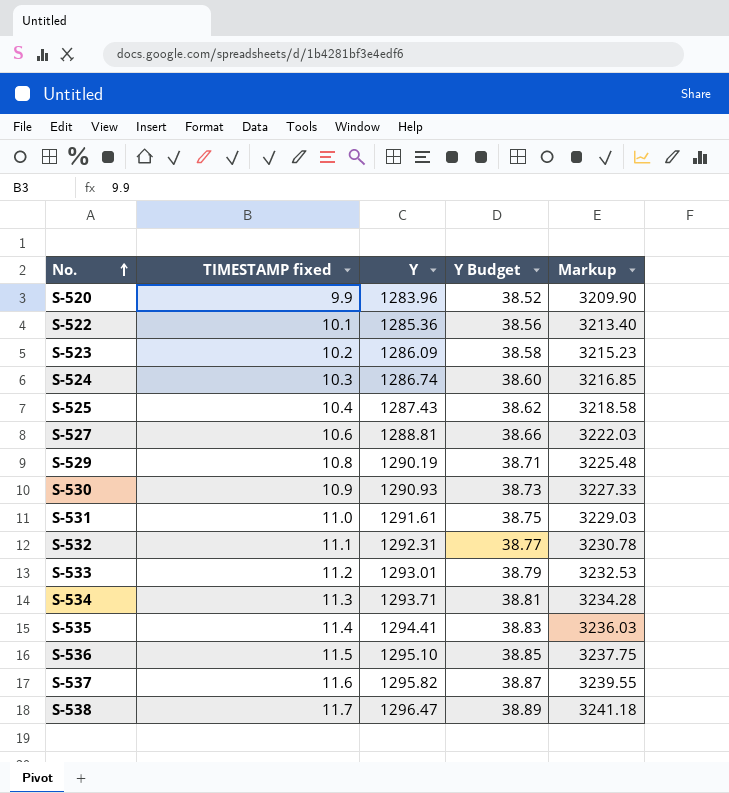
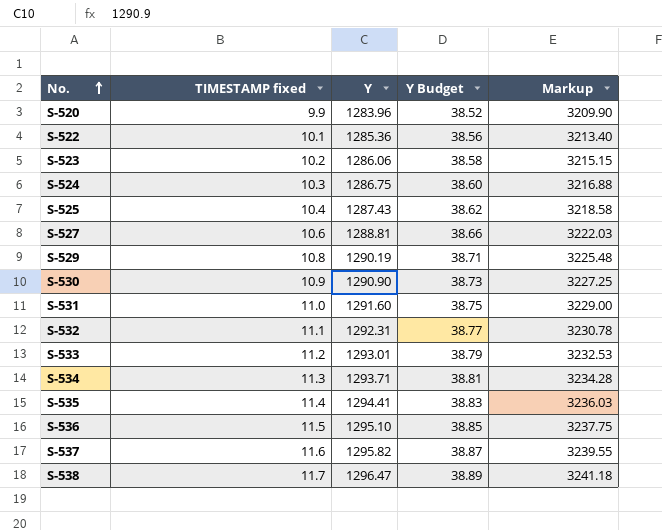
S-523 | Y: 1286.09 -> 1286.06
S-523 | Markup: 3215.23 -> 3215.15
S-524 | Y: 1286.74 -> 1286.75
S-524 | Markup: 3216.85 -> 3216.88
S-530 | Y: 1290.93 -> 1290.90
S-530 | Markup: 3227.33 -> 3227.25
S-531 | Y: 1291.61 -> 1291.60
S-531 | Markup: 3229.03 -> 3229.00

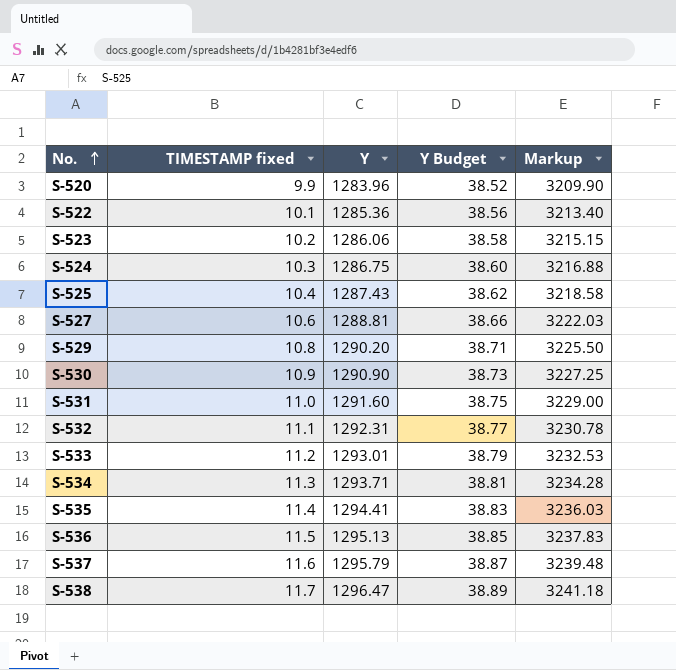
S-529 | Y: 1290.19 -> 1290.20
S-529 | Markup: 3225.48 -> 3225.50
S-536 | Y: 1295.10 -> 1295.13
S-536 | Markup: 3237.75 -> 3237.83
S-537 | Y: 1295.82 -> 1295.79
S-537 | Markup: 3239.55 -> 3239.48

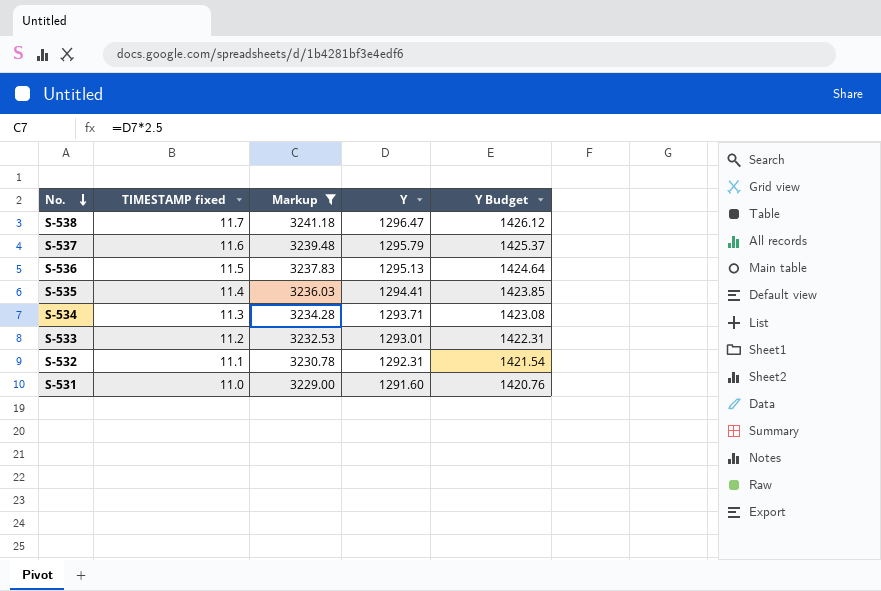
filter: none -> Markup >= 3229.00
row order: No. ascending -> No. descending
column Markup | position: 5 -> 3
column Y Budget | formula: [Y] * 0.03 -> [Y] * 1.1

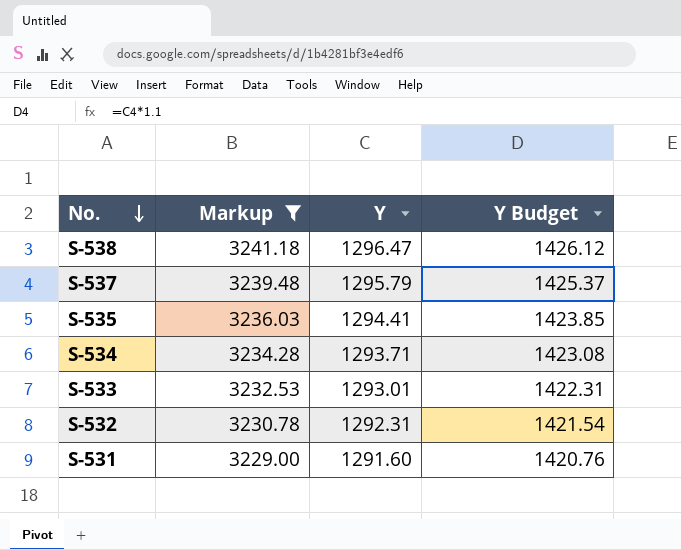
column TIMESTAMP fixed | position: 2 -> none
row S-536: 11.5 | 3237.83 | 1295.13 | 1424.64 -> none

